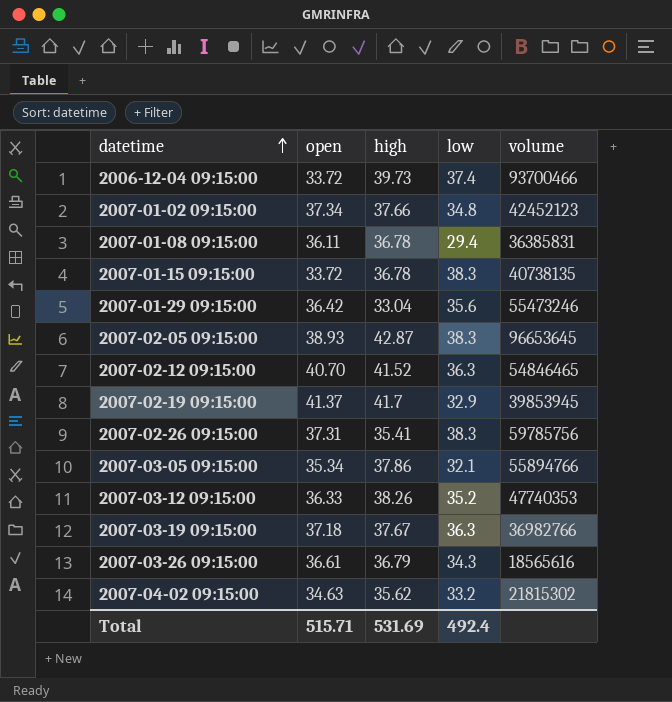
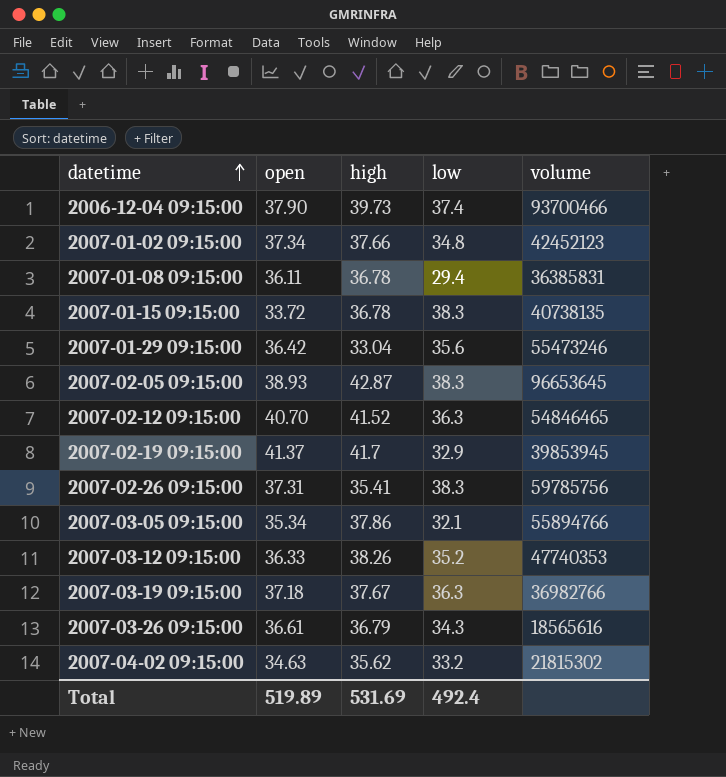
2006-12-04 09:15:00 | open: 33.72 -> 37.90
Total | open: 515.71 -> 519.89

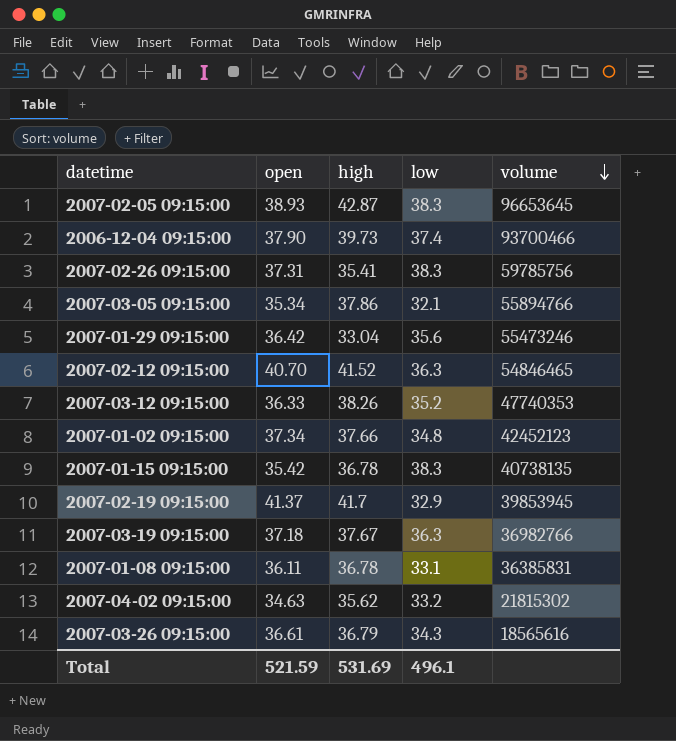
row order: datetime ascending -> volume descending
2007-01-15 09:15:00 | open: 33.72 -> 35.42
2007-01-08 09:15:00 | low: 29.4 -> 33.1
Total | open: 519.89 -> 521.59
Total | low: 492.4 -> 496.1

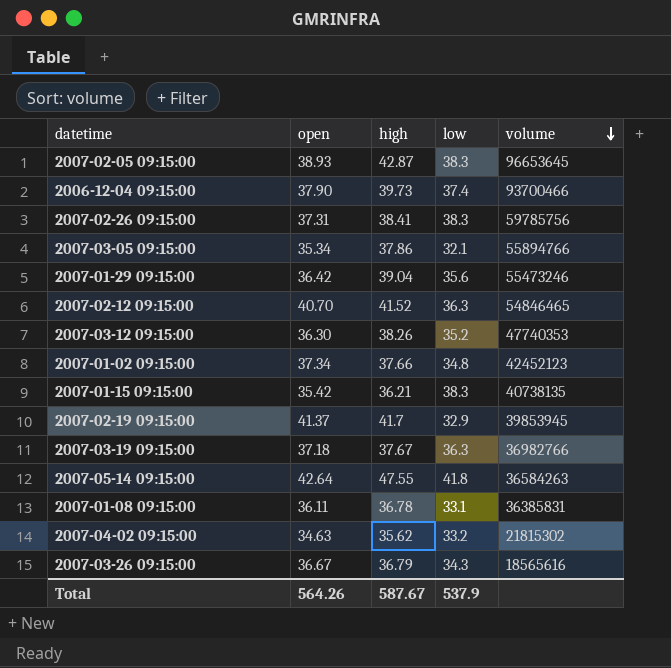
2007-02-26 09:15:00 | high: 35.41 -> 38.41
2007-01-29 09:15:00 | high: 33.04 -> 39.04
2007-03-12 09:15:00 | open: 36.33 -> 36.30
2007-01-15 09:15:00 | high: 36.78 -> 36.21
row 2007-05-14 09:15:00: none -> 42.64 | 47.55 | 41.8 | 36584263
2007-03-26 09:15:00 | open: 36.61 -> 36.67
Total | open: 521.59 -> 564.26
Total | high: 531.69 -> 587.67
Total | low: 496.1 -> 537.9

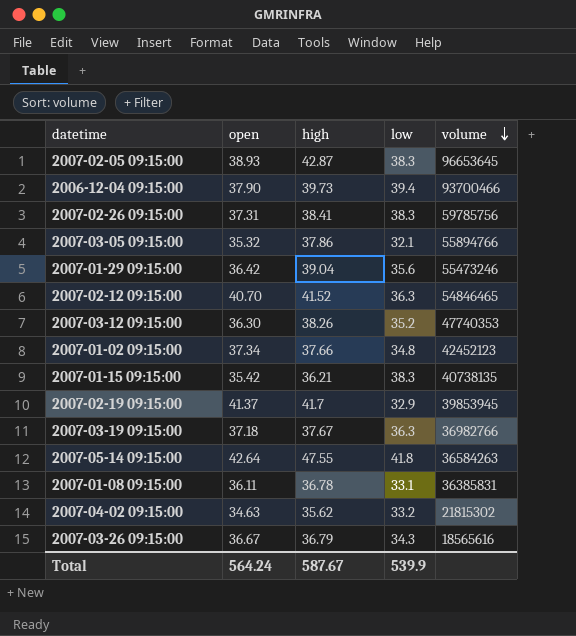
2006-12-04 09:15:00 | low: 37.4 -> 39.4
2007-03-05 09:15:00 | open: 35.34 -> 35.32
Total | open: 564.26 -> 564.24
Total | low: 537.9 -> 539.9

